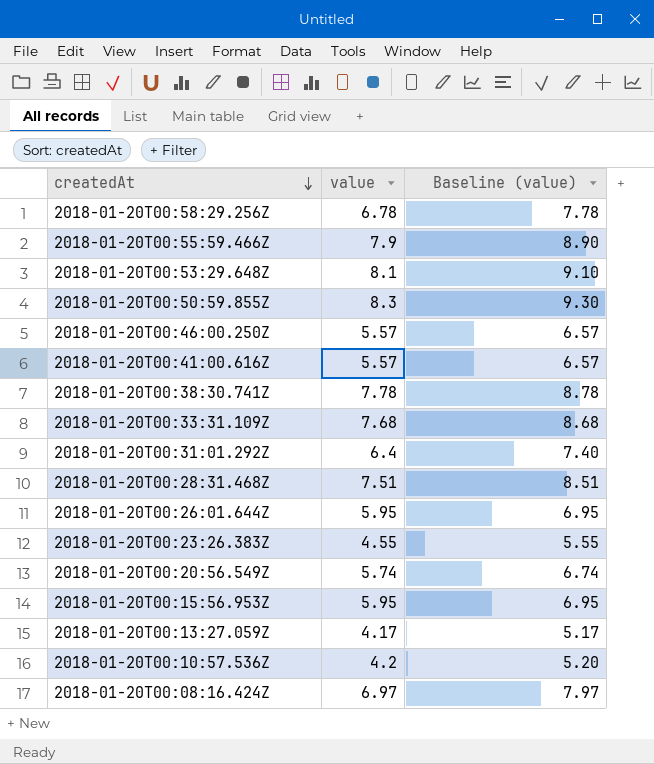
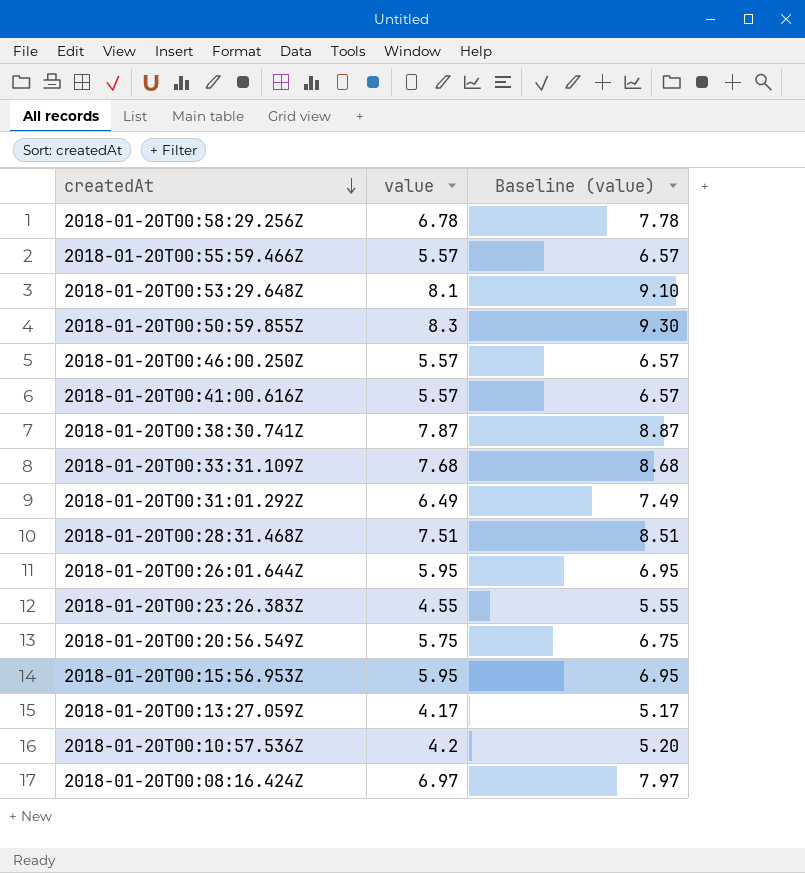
2018-01-20T00:55:59.466Z | value: 7.9 -> 5.57
2018-01-20T00:55:59.466Z | Baseline (value): 8.90 -> 6.57
2018-01-20T00:38:30.741Z | value: 7.78 -> 7.87
2018-01-20T00:38:30.741Z | Baseline (value): 8.78 -> 8.87
2018-01-20T00:31:01.292Z | value: 6.4 -> 6.49
2018-01-20T00:31:01.292Z | Baseline (value): 7.40 -> 7.49
2018-01-20T00:20:56.549Z | value: 5.74 -> 5.75
2018-01-20T00:20:56.549Z | Baseline (value): 6.74 -> 6.75

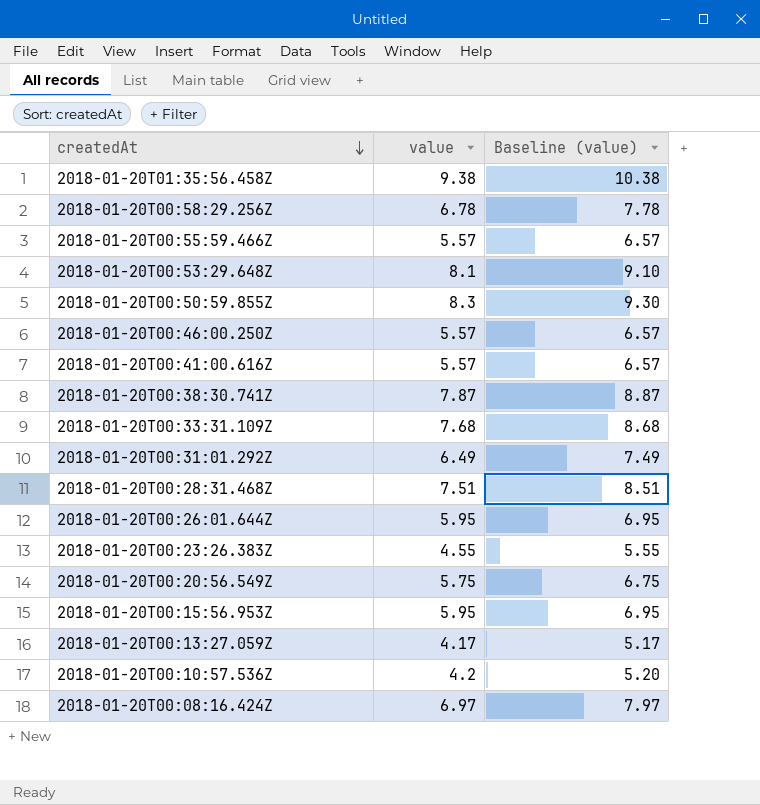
row 2018-01-20T01:35:56.458Z: none -> 9.38 | 10.38

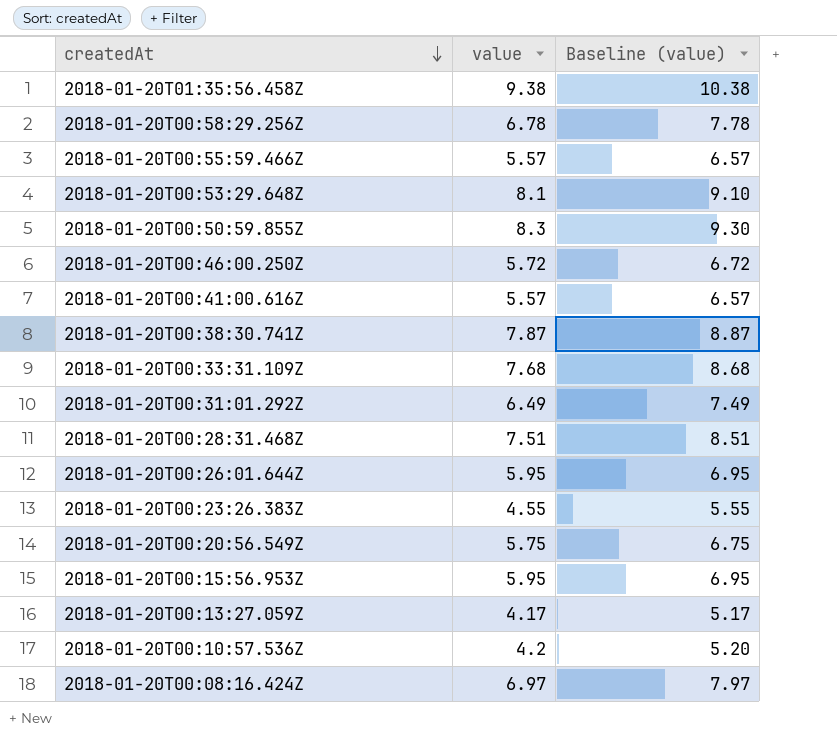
2018-01-20T00:46:00.250Z | value: 5.57 -> 5.72
2018-01-20T00:46:00.250Z | Baseline (value): 6.57 -> 6.72

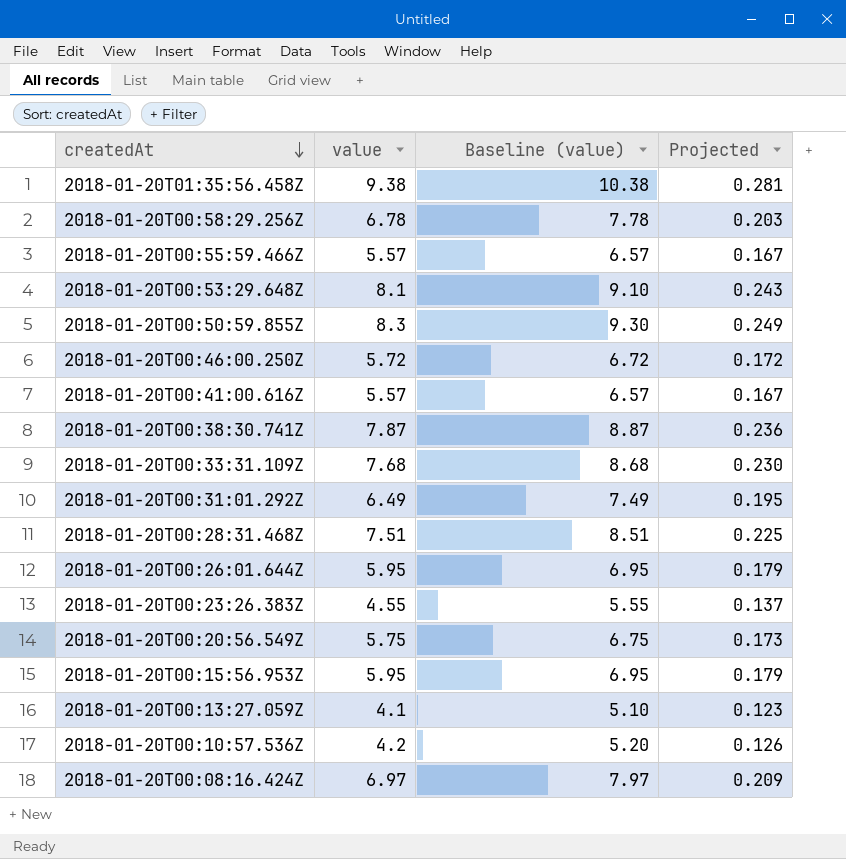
column Projected | formula: none -> [value] * 0.03
2018-01-20T00:13:27.059Z | value: 4.17 -> 4.1
2018-01-20T00:13:27.059Z | Baseline (value): 5.17 -> 5.10

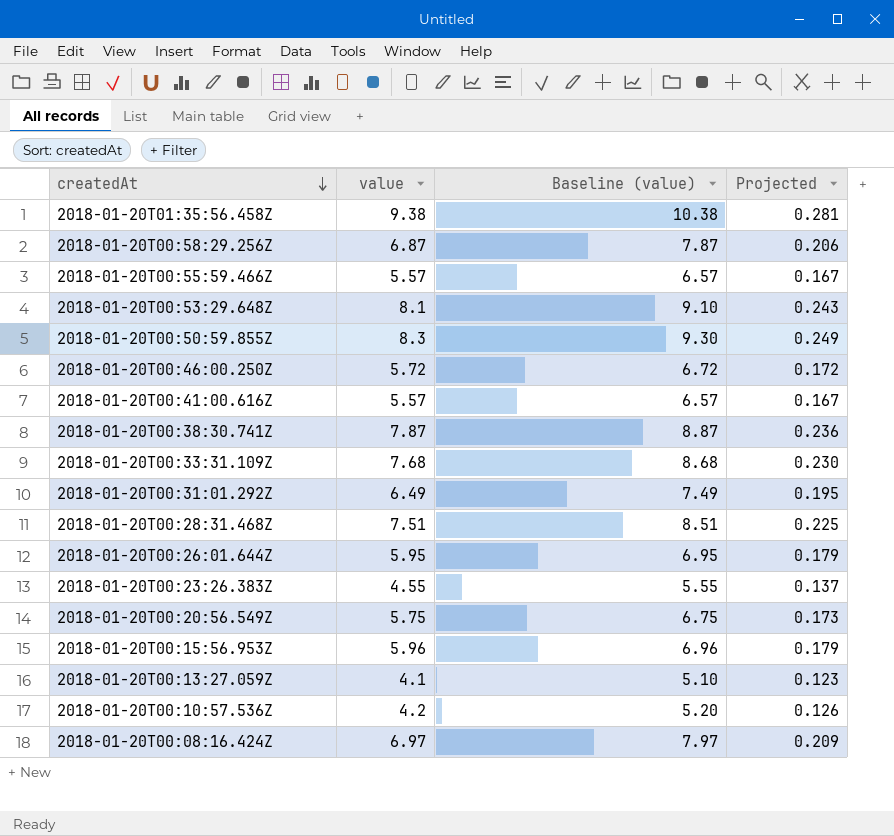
2018-01-20T00:58:29.256Z | value: 6.78 -> 6.87
2018-01-20T00:58:29.256Z | Baseline (value): 7.78 -> 7.87
2018-01-20T00:58:29.256Z | Projected: 0.203 -> 0.206
2018-01-20T00:15:56.953Z | value: 5.95 -> 5.96
2018-01-20T00:15:56.953Z | Baseline (value): 6.95 -> 6.96

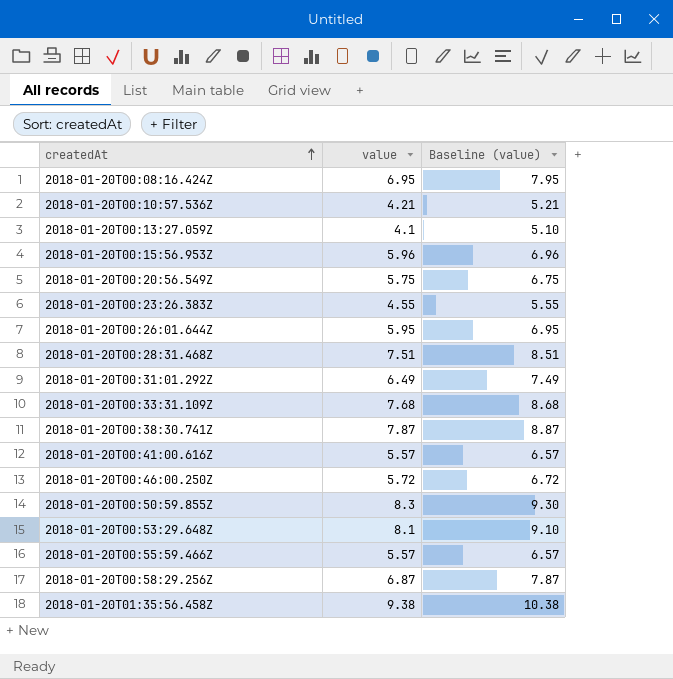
row order: createdAt descending -> createdAt ascending
column Projected | formula: [value] * 0.03 -> none
2018-01-20T00:08:16.424Z | value: 6.97 -> 6.95
2018-01-20T00:08:16.424Z | Baseline (value): 7.97 -> 7.95
2018-01-20T00:10:57.536Z | value: 4.2 -> 4.21
2018-01-20T00:10:57.536Z | Baseline (value): 5.20 -> 5.21

